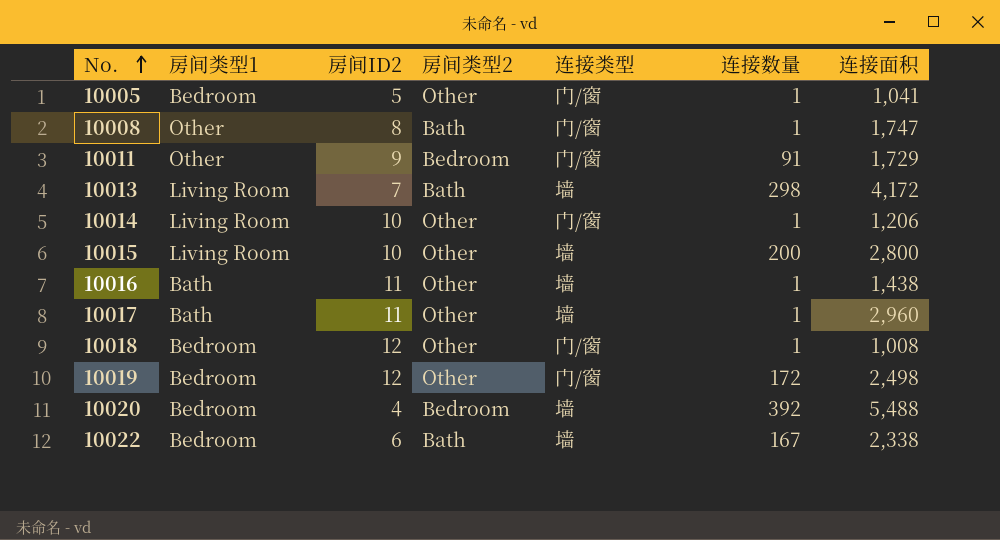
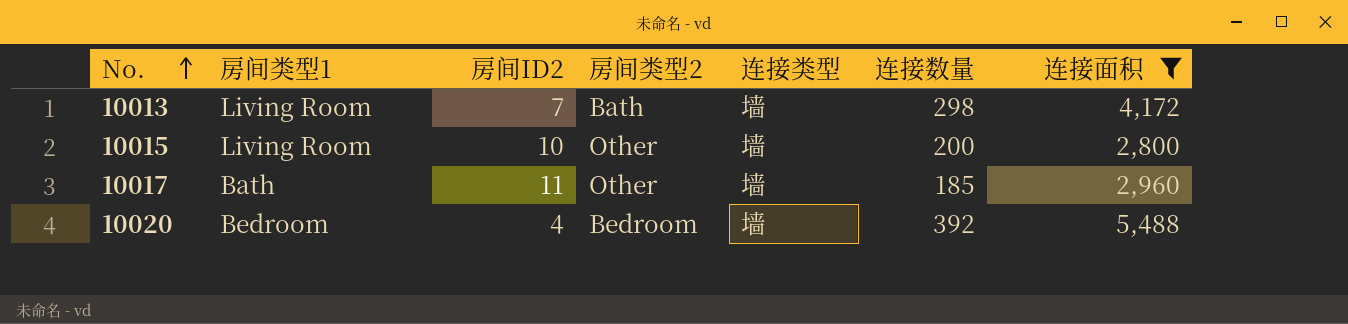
filter: none -> 连接面积 >= 2,800
10017 | 连接数量: 1 -> 185

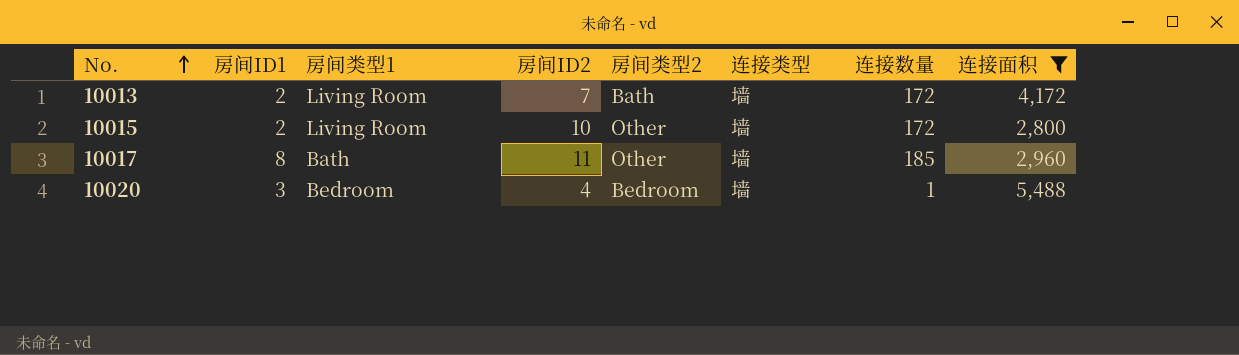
column 房间ID1 | position: none -> 2
10013 | 连接数量: 298 -> 172
10015 | 连接数量: 200 -> 172
10020 | 连接数量: 392 -> 1

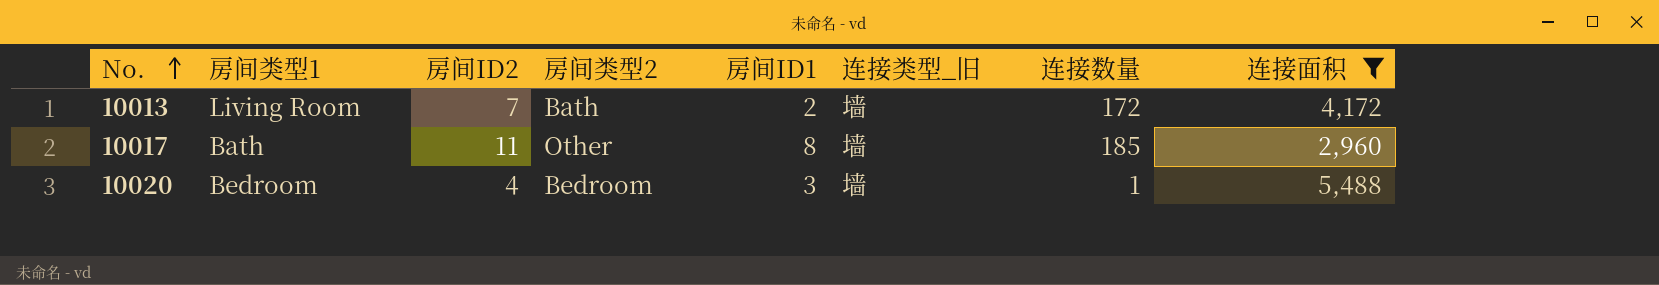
column 房间ID1 | position: 2 -> 5
column name: 连接类型 -> 连接类型_旧
row 10015: 2 | Living Room | 10 | Other | 墙 | 172 | 2,800 -> none

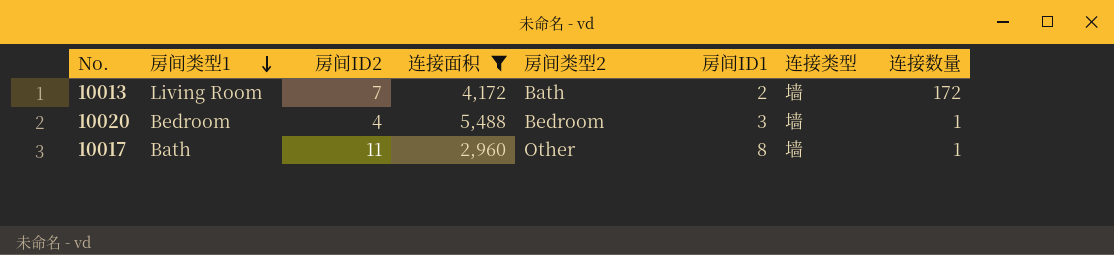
row order: No. ascending -> 房间类型1 descending
column 连接面积 | position: 8 -> 4
column name: 连接类型_旧 -> 连接类型
10017 | 连接数量: 185 -> 1

